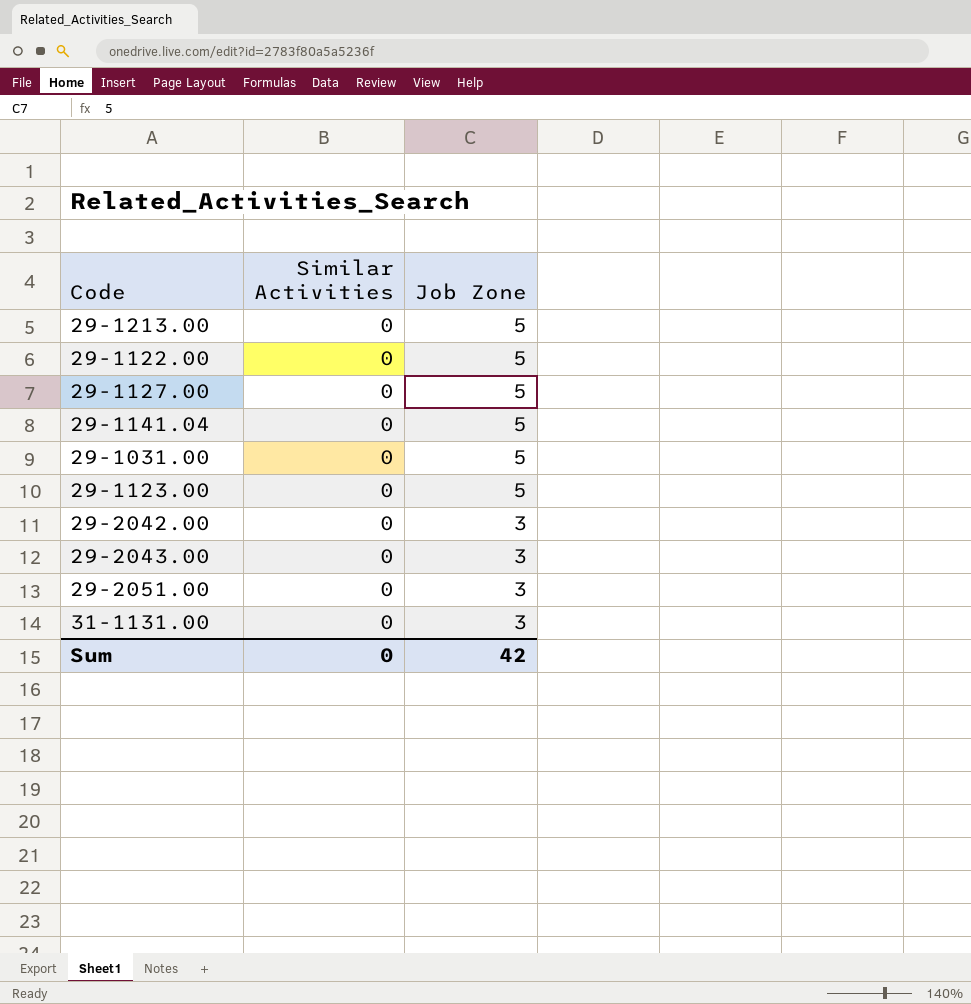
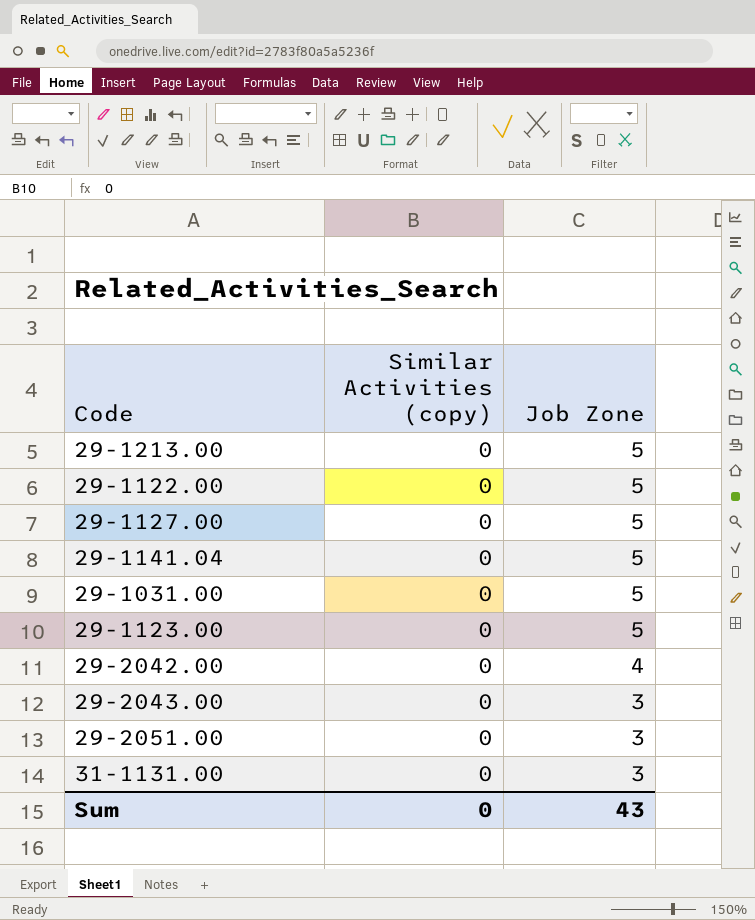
column name: Similar Activities -> Similar Activities (copy)
29-2042.00 | Job Zone: 3 -> 4
Sum | Job Zone: 42 -> 43

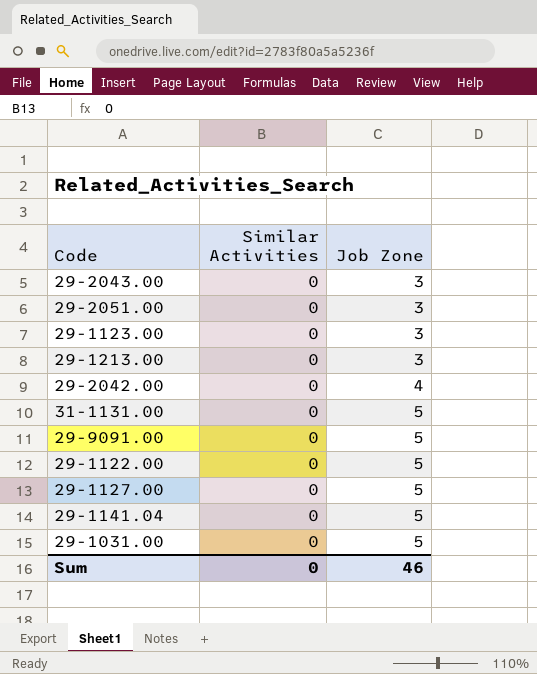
row order: Job Zone descending -> Job Zone ascending
column name: Similar Activities (copy) -> Similar Activities
29-1123.00 | Job Zone: 5 -> 3
29-1213.00 | Job Zone: 5 -> 3
31-1131.00 | Job Zone: 3 -> 5
row 29-9091.00: none -> 0 | 5
Sum | Job Zone: 43 -> 46

